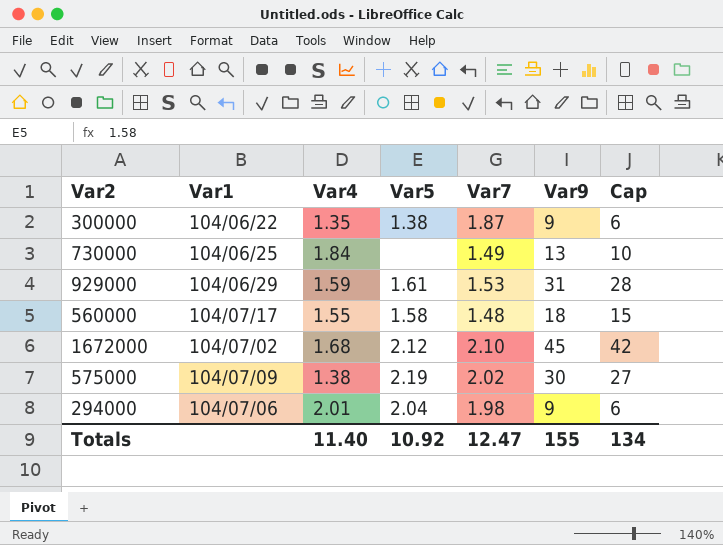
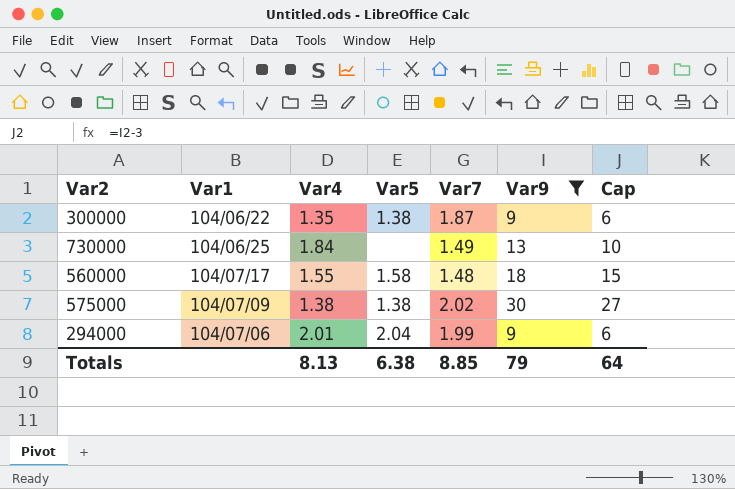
filter: none -> Var9 <= 30
575000 | Var5: 2.19 -> 1.38
294000 | Var7: 1.98 -> 1.99
Totals | Var4: 11.40 -> 8.13
Totals | Var5: 10.92 -> 6.38
Totals | Var7: 12.47 -> 8.85
Totals | Var9: 155 -> 79
Totals | Cap: 134 -> 64

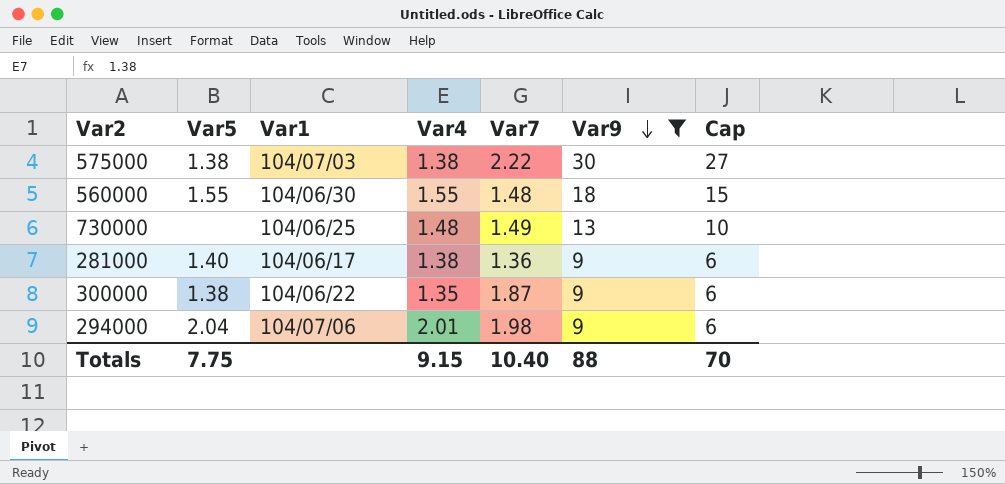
row order: none -> Var9 descending
column Var5 | position: 4 -> 2
575000 | Var1: 104/07/09 -> 104/07/03
575000 | Var7: 2.02 -> 2.22
560000 | Var5: 1.58 -> 1.55
560000 | Var1: 104/07/17 -> 104/06/30
730000 | Var4: 1.84 -> 1.48
row 281000: none -> 1.40 | 104/06/17 | 1.38 | 1.36 | 9 | 6
294000 | Var7: 1.99 -> 1.98
Totals | Var5: 6.38 -> 7.75
Totals | Var4: 8.13 -> 9.15
Totals | Var7: 8.85 -> 10.40
Totals | Var9: 79 -> 88
Totals | Cap: 64 -> 70

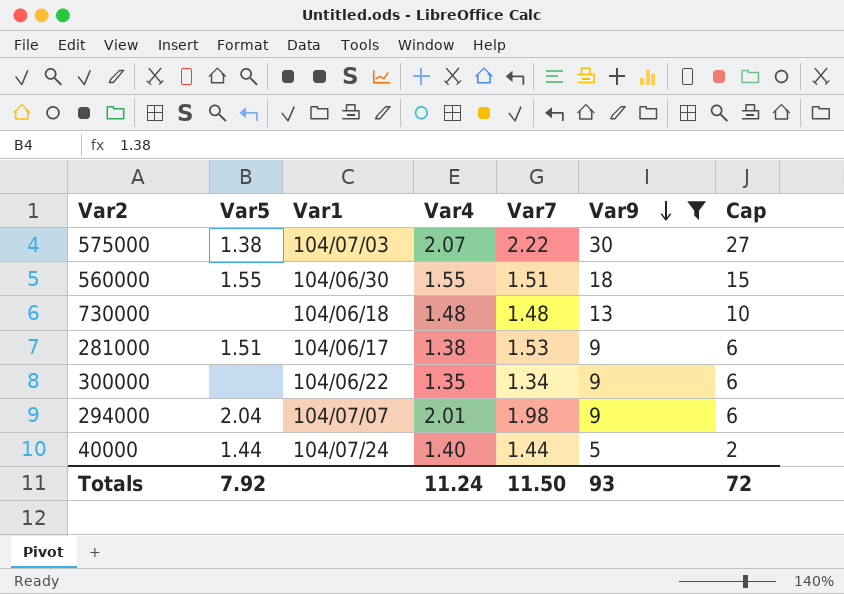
575000 | Var4: 1.38 -> 2.07
560000 | Var7: 1.48 -> 1.51
730000 | Var1: 104/06/25 -> 104/06/18
730000 | Var7: 1.49 -> 1.48
281000 | Var5: 1.40 -> 1.51
281000 | Var7: 1.36 -> 1.53
300000 | Var5: 1.38 -> none
300000 | Var7: 1.87 -> 1.34
294000 | Var1: 104/07/06 -> 104/07/07
row 40000: none -> 1.44 | 104/07/24 | 1.40 | 1.44 | 5 | 2
Totals | Var5: 7.75 -> 7.92
Totals | Var4: 9.15 -> 11.24
Totals | Var7: 10.40 -> 11.50
Totals | Var9: 88 -> 93
Totals | Cap: 70 -> 72

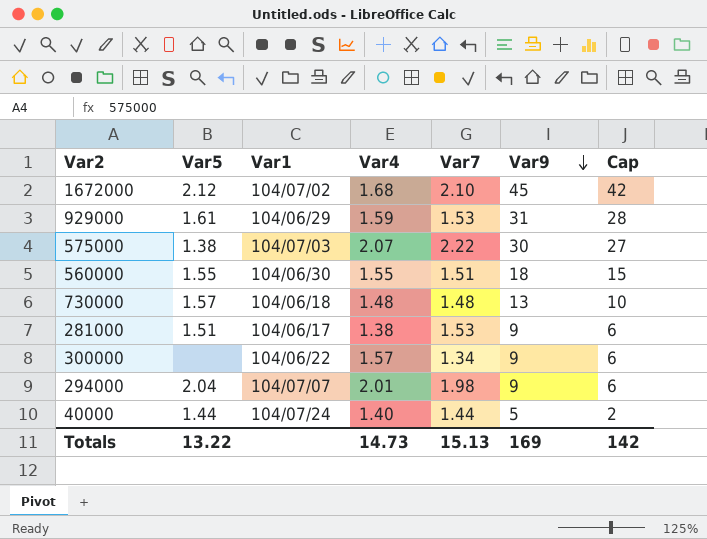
filter: Var9 <= 30 -> none
730000 | Var5: none -> 1.57
300000 | Var4: 1.35 -> 1.57
Totals | Var5: 7.92 -> 13.22
Totals | Var4: 11.24 -> 14.73
Totals | Var7: 11.50 -> 15.13
Totals | Var9: 93 -> 169
Totals | Cap: 72 -> 142

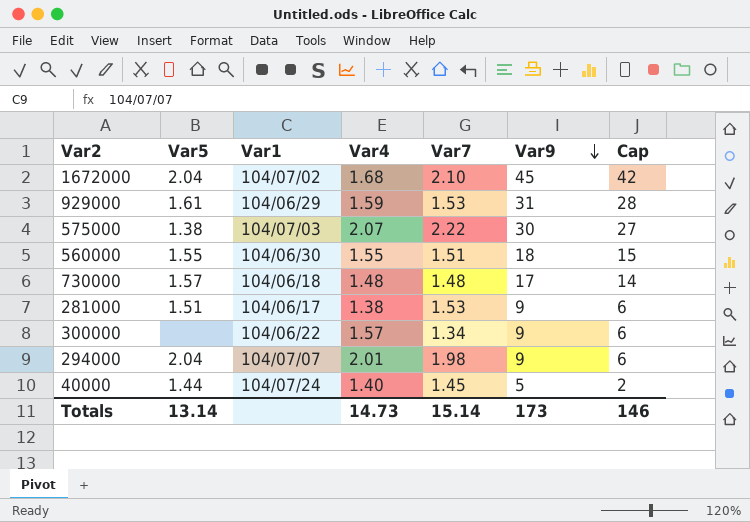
1672000 | Var5: 2.12 -> 2.04
730000 | Var9: 13 -> 17
730000 | Cap: 10 -> 14
40000 | Var7: 1.44 -> 1.45
Totals | Var5: 13.22 -> 13.14
Totals | Var7: 15.13 -> 15.14
Totals | Var9: 169 -> 173
Totals | Cap: 142 -> 146

